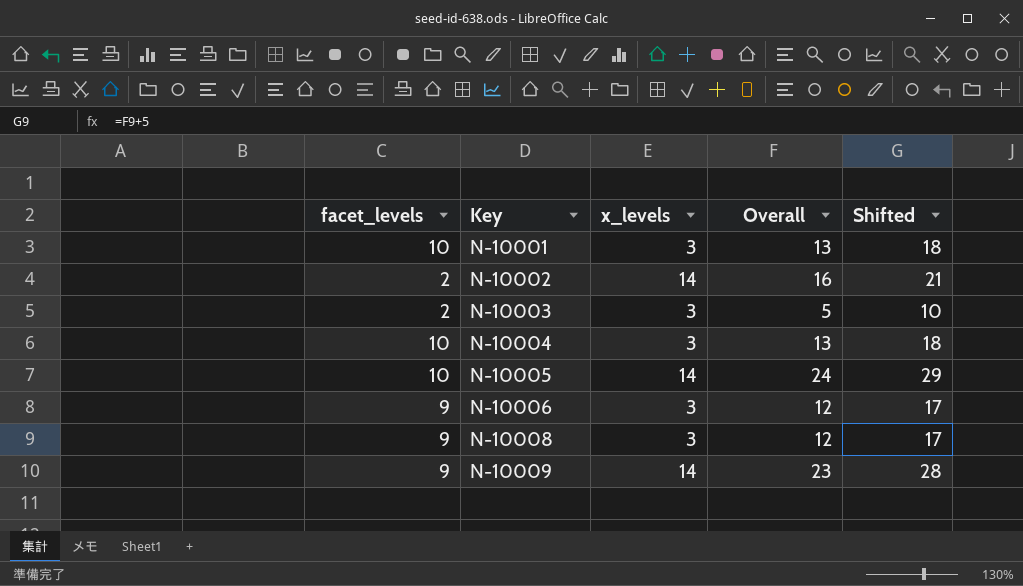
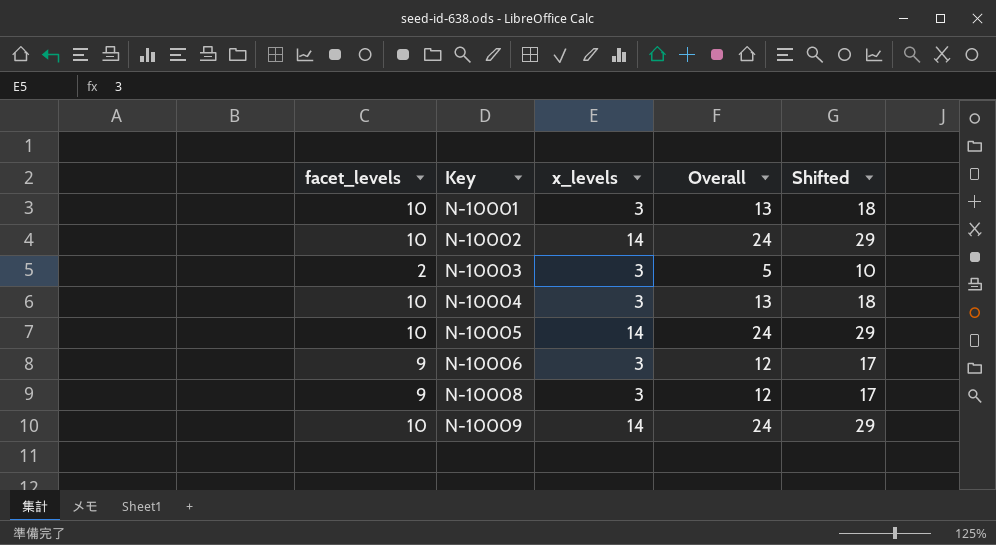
N-10002 | facet_levels: 2 -> 10
N-10002 | Overall: 16 -> 24
N-10002 | Shifted: 21 -> 29
N-10009 | facet_levels: 9 -> 10
N-10009 | Overall: 23 -> 24
N-10009 | Shifted: 28 -> 29

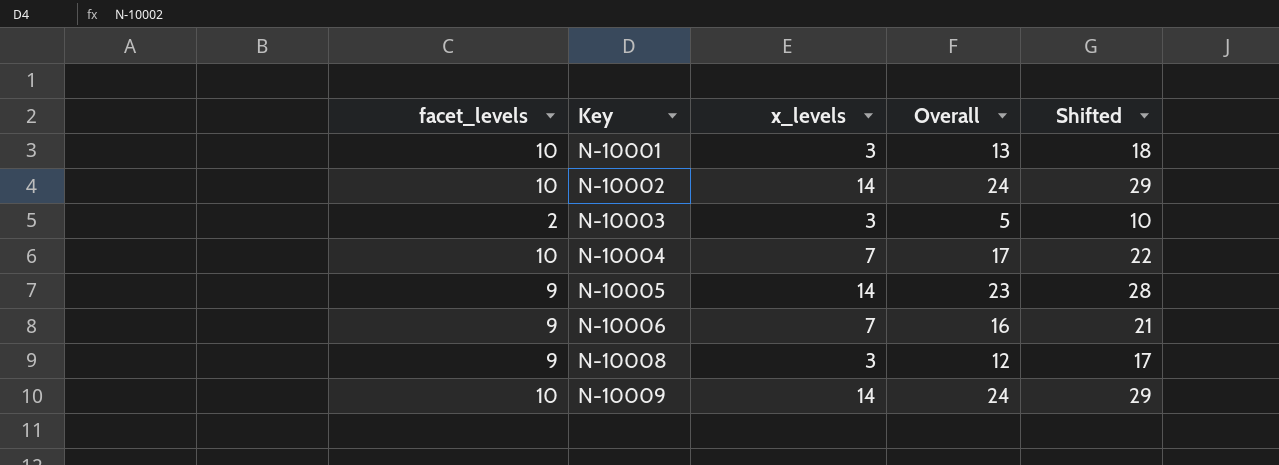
N-10004 | x_levels: 3 -> 7
N-10004 | Overall: 13 -> 17
N-10004 | Shifted: 18 -> 22
N-10005 | facet_levels: 10 -> 9
N-10005 | Overall: 24 -> 23
N-10005 | Shifted: 29 -> 28
N-10006 | x_levels: 3 -> 7
N-10006 | Overall: 12 -> 16
N-10006 | Shifted: 17 -> 21

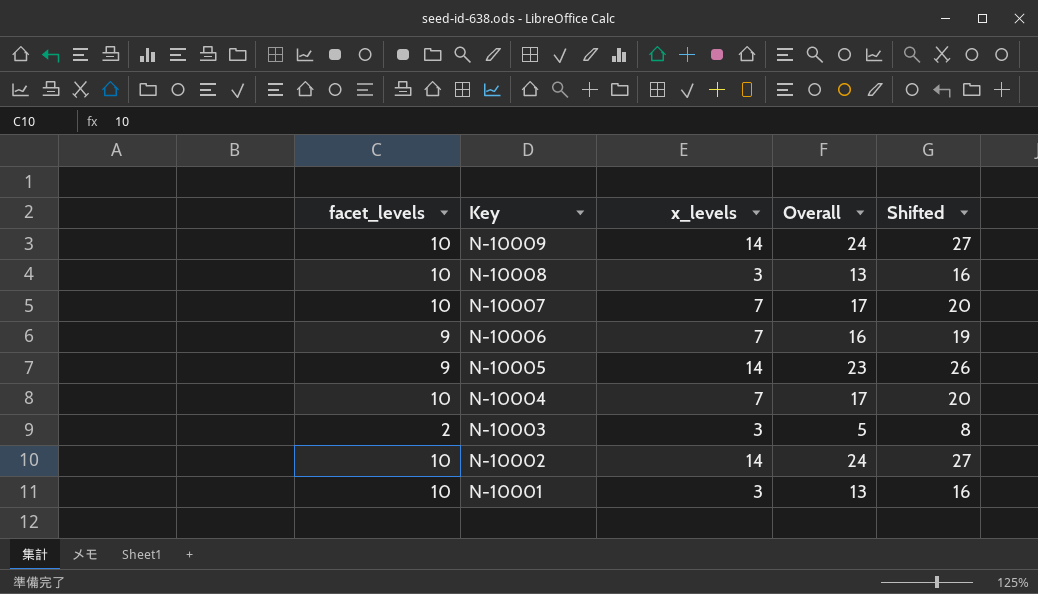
row order: Key ascending -> Key descending
column Shifted | formula: [Overall] + 5 -> [Overall] + 3
N-10008 | facet_levels: 9 -> 10
N-10008 | Overall: 12 -> 13
row N-10007: none -> 10 | 7 | 17 | 20

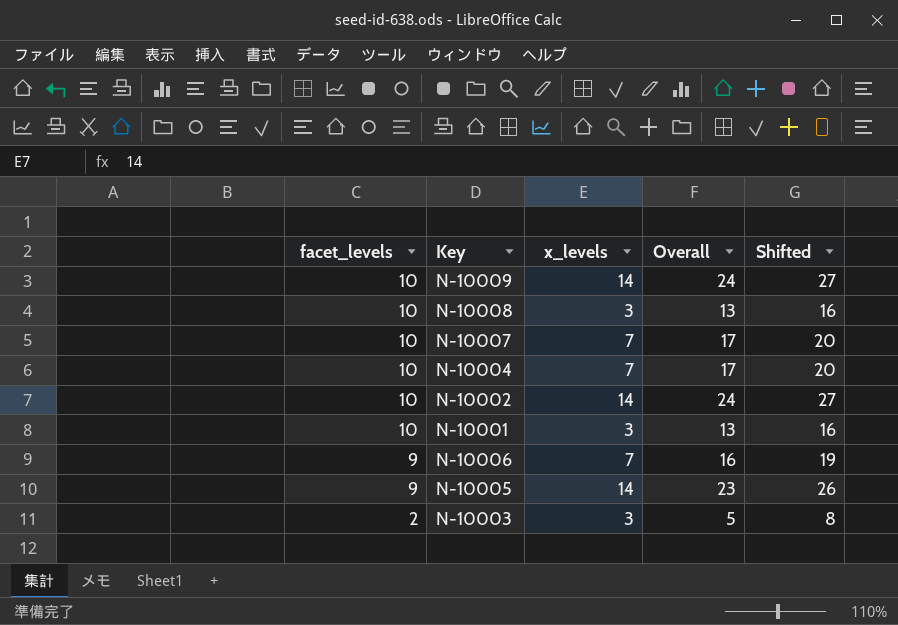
row order: Key descending -> facet_levels descending

